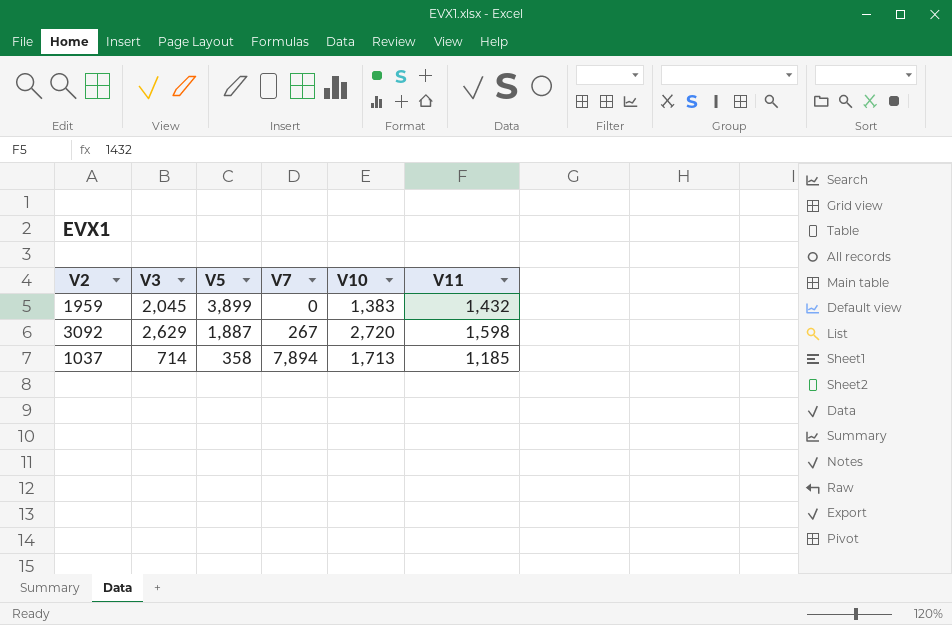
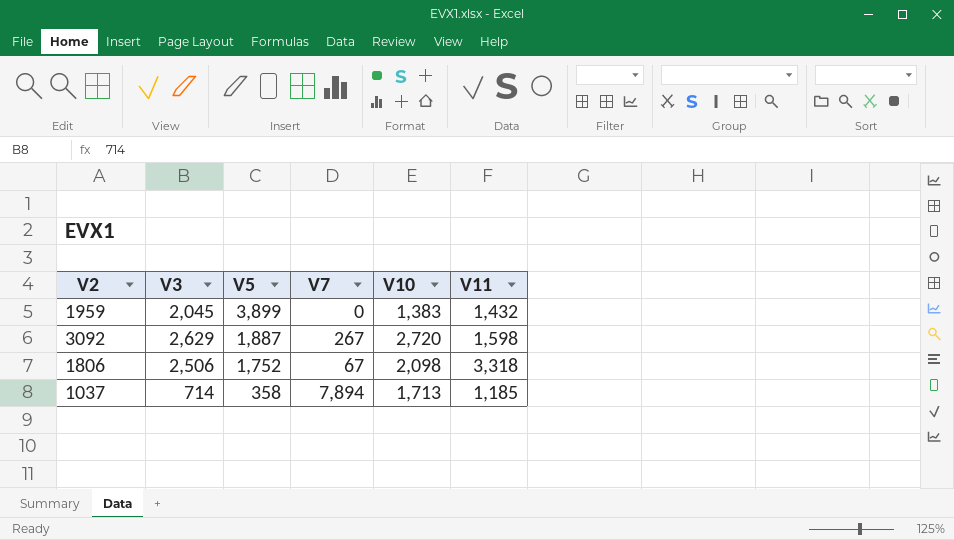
row 1806: none -> 2,506 | 1,752 | 67 | 2,098 | 3,318

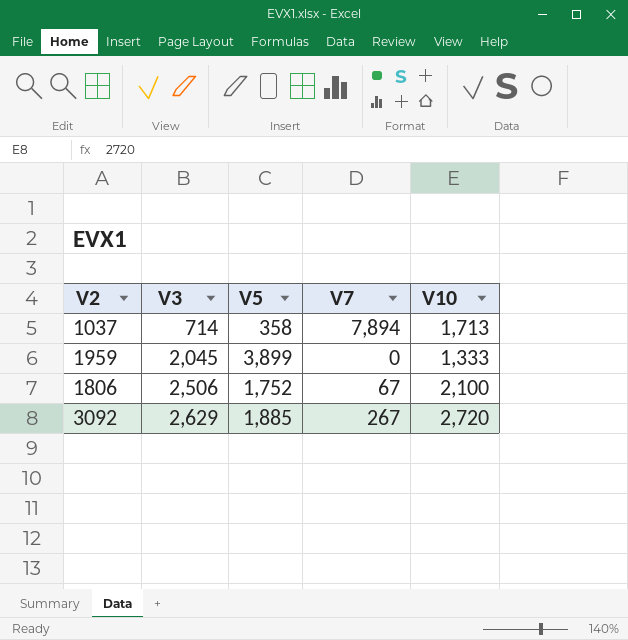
row order: V5 descending -> V3 ascending
column V11 | position: 6 -> none
1959 | V10: 1,383 -> 1,333
1806 | V10: 2,098 -> 2,100
3092 | V5: 1,887 -> 1,885

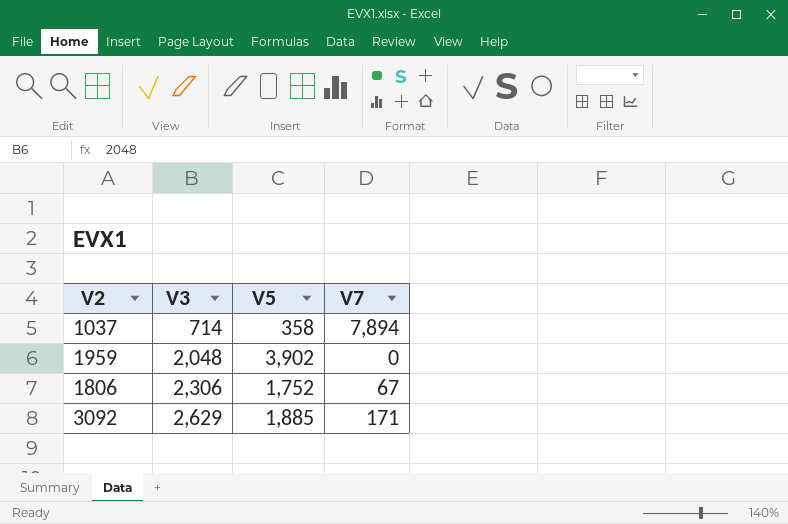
column V10 | position: 5 -> none
1959 | V3: 2,045 -> 2,048
1959 | V5: 3,899 -> 3,902
1806 | V3: 2,506 -> 2,306
3092 | V7: 267 -> 171

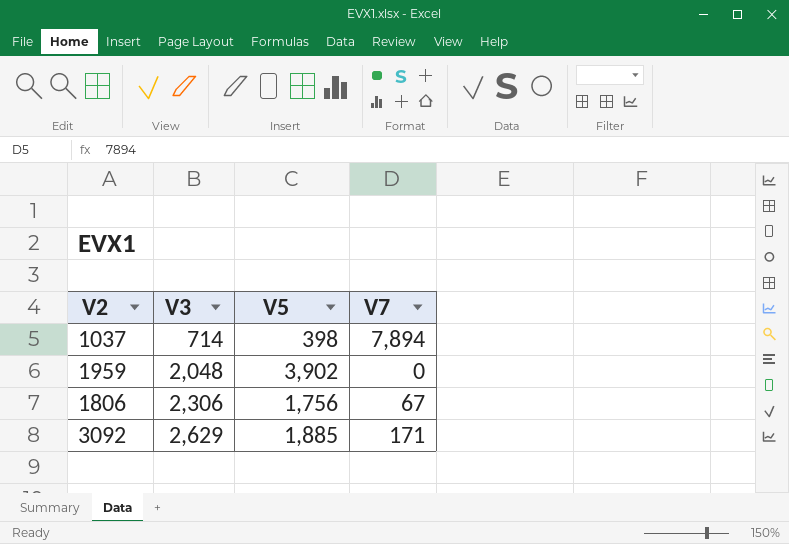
1037 | V5: 358 -> 398
1806 | V5: 1,752 -> 1,756

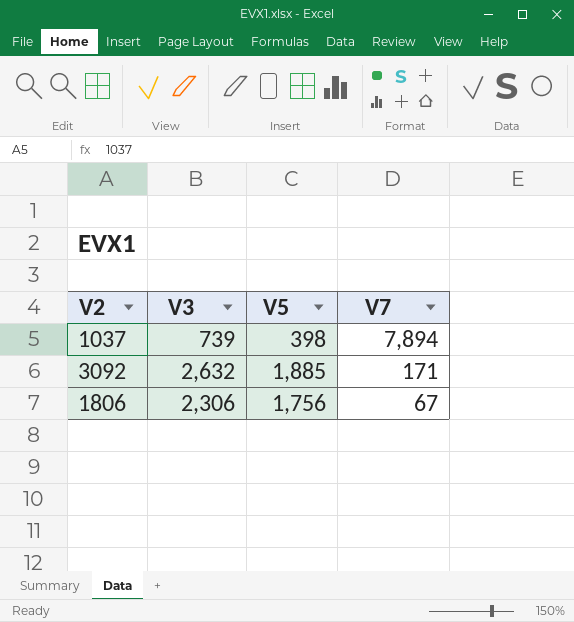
row order: V3 ascending -> V7 descending
row 1959: 2,048 | 3,902 | 0 -> none
1037 | V3: 714 -> 739
3092 | V3: 2,629 -> 2,632

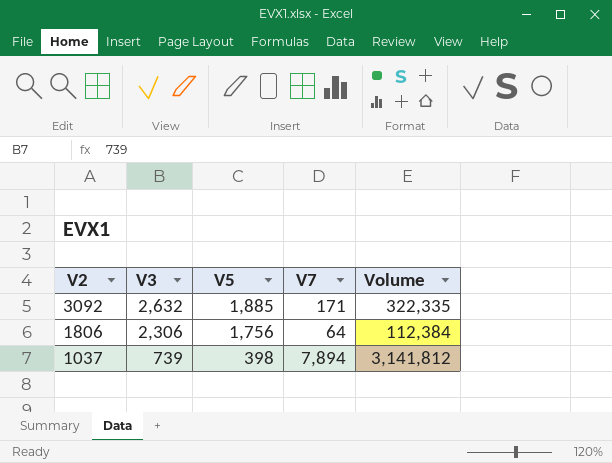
row order: V7 descending -> V2 descending
column Volume | formula: none -> [V5] * [V7]
1806 | V7: 67 -> 64

